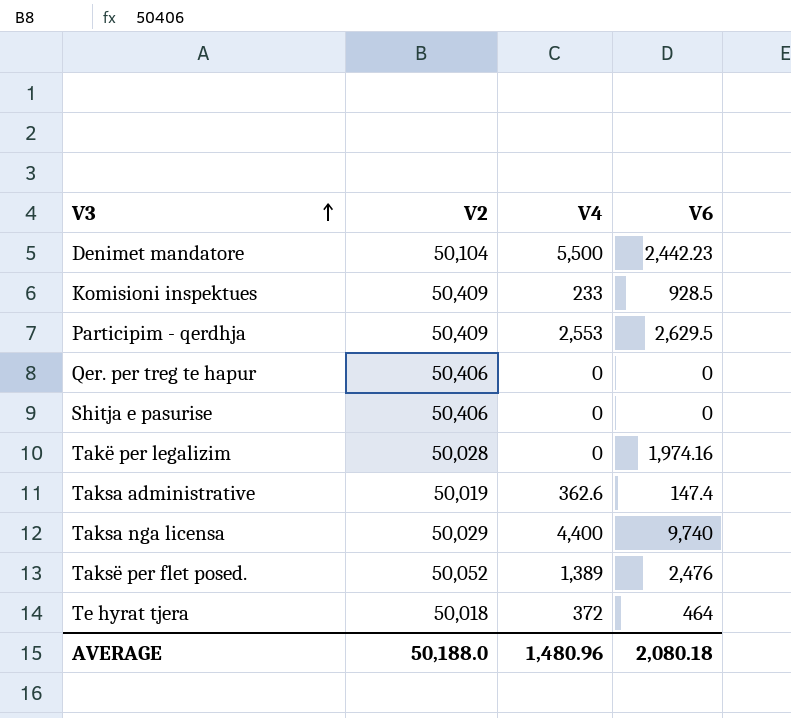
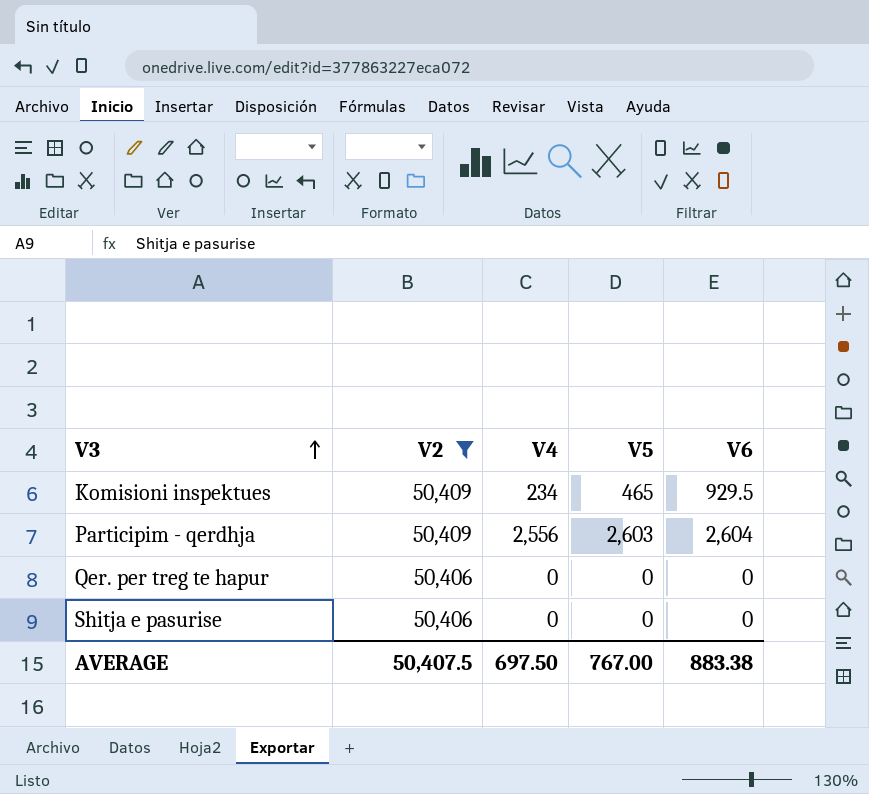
filter: none -> V2 >= 50,406
column V5 | position: none -> 4
Komisioni inspektues | V4: 233 -> 234
Komisioni inspektues | V6: 928.5 -> 929.5
Participim - qerdhja | V4: 2,553 -> 2,556
Participim - qerdhja | V6: 2,629.5 -> 2,604
AVERAGE | V2: 50,188.0 -> 50,407.5
AVERAGE | V4: 1,480.96 -> 697.50
AVERAGE | V6: 2,080.18 -> 883.38

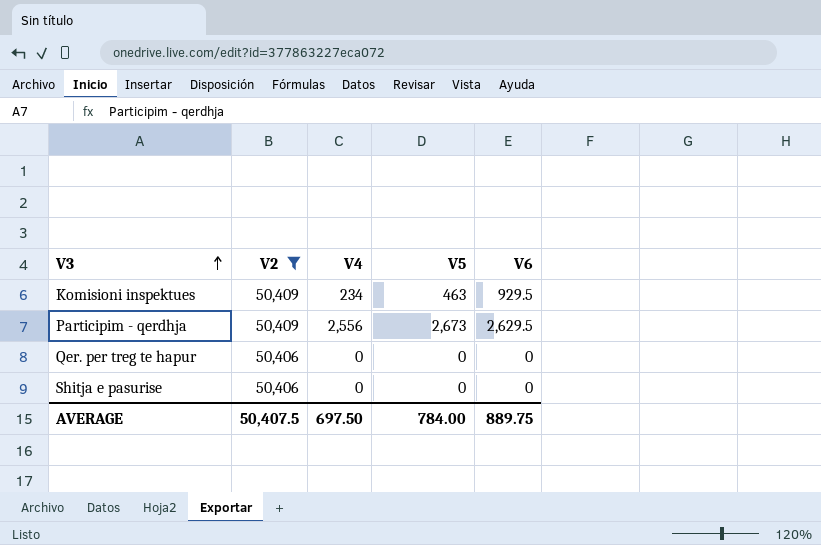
Komisioni inspektues | V5: 465 -> 463
Participim - qerdhja | V5: 2,603 -> 2,673
Participim - qerdhja | V6: 2,604 -> 2,629.5
AVERAGE | V5: 767.00 -> 784.00
AVERAGE | V6: 883.38 -> 889.75

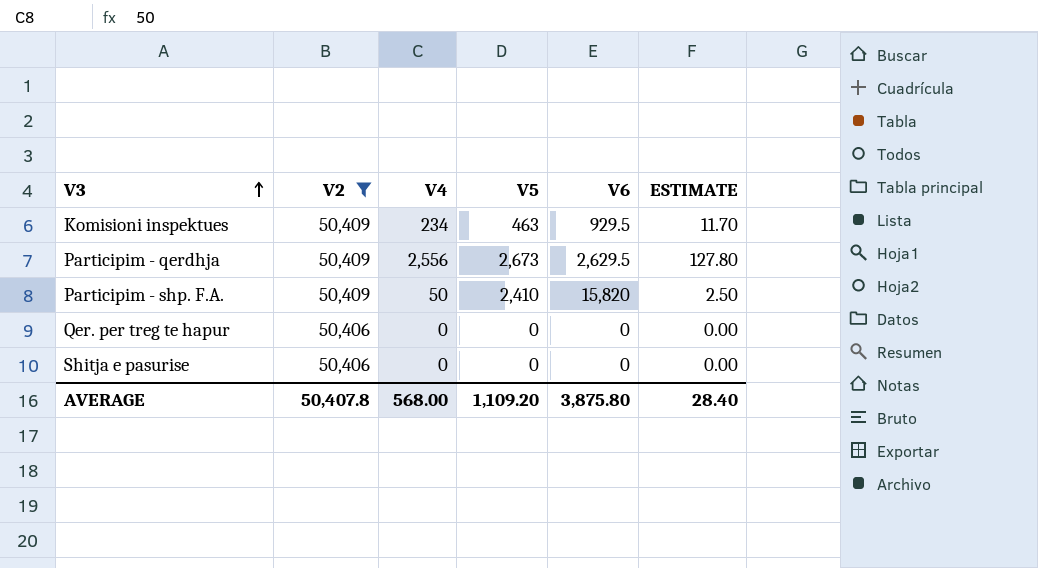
column ESTIMATE | formula: none -> [V4] * 0.05
row Participim - shp. F.A.: none -> 50,409 | 50 | 2,410 | 15,820 | 2.50
AVERAGE | V2: 50,407.5 -> 50,407.8
AVERAGE | V4: 697.50 -> 568.00
AVERAGE | V5: 784.00 -> 1,109.20
AVERAGE | V6: 889.75 -> 3,875.80

